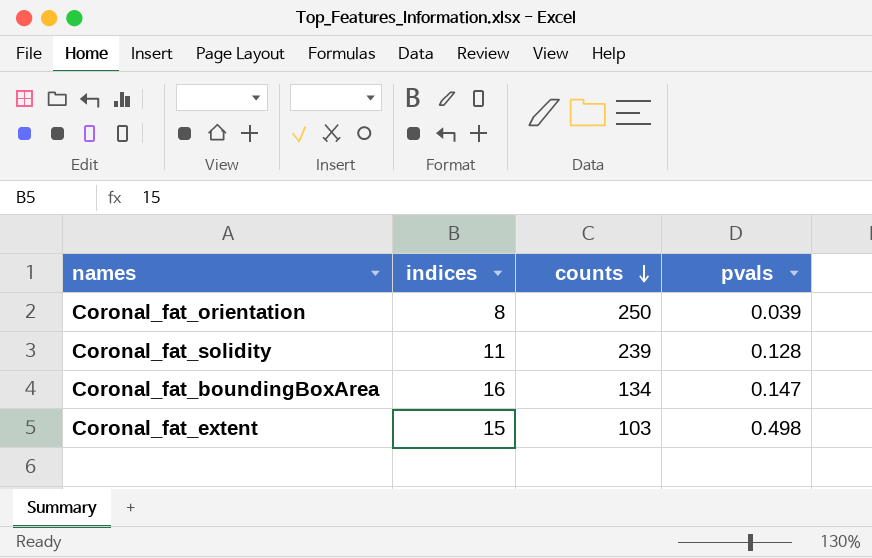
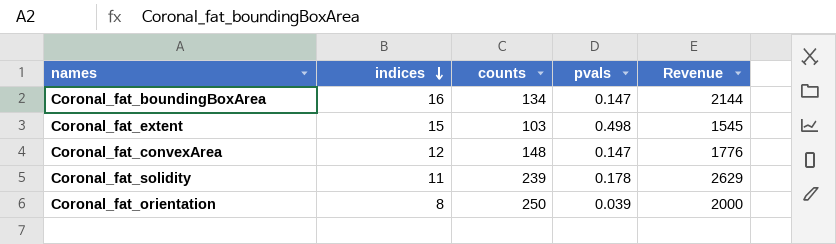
row order: counts descending -> indices descending
column Revenue | formula: none -> [indices] * [counts]
row Coronal_fat_convexArea: none -> 12 | 148 | 0.147 | 1776
Coronal_fat_solidity | pvals: 0.128 -> 0.178

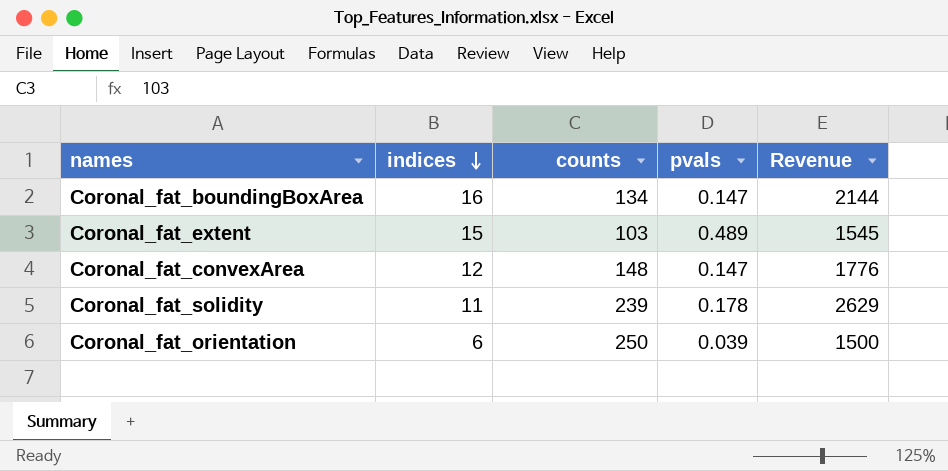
Coronal_fat_extent | pvals: 0.498 -> 0.489
Coronal_fat_orientation | indices: 8 -> 6
Coronal_fat_orientation | Revenue: 2000 -> 1500

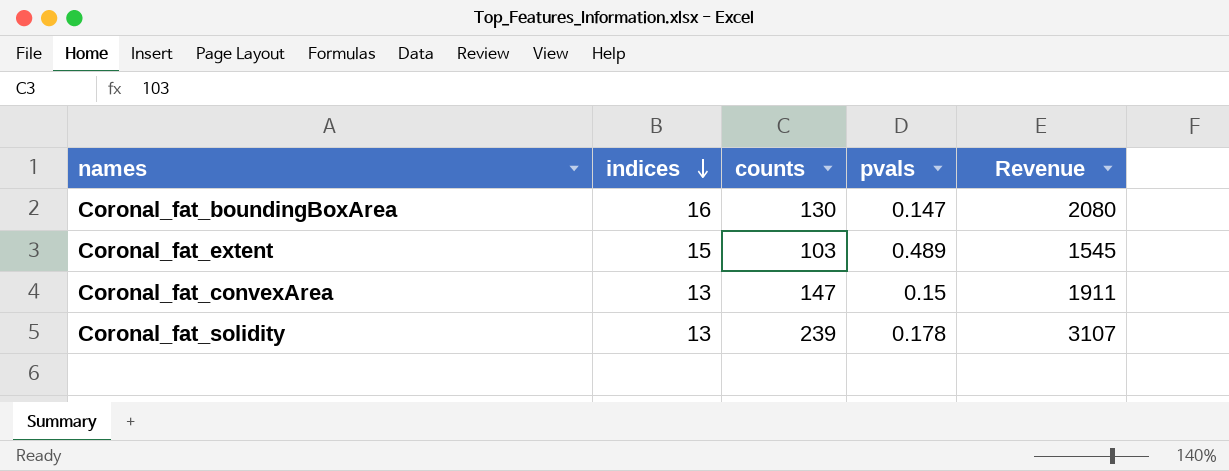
row Coronal_fat_orientation: 6 | 250 | 0.039 | 1500 -> none
Coronal_fat_boundingBoxArea | counts: 134 -> 130
Coronal_fat_boundingBoxArea | Revenue: 2144 -> 2080
Coronal_fat_convexArea | indices: 12 -> 13
Coronal_fat_convexArea | counts: 148 -> 147
Coronal_fat_convexArea | pvals: 0.147 -> 0.15
Coronal_fat_convexArea | Revenue: 1776 -> 1911
Coronal_fat_solidity | indices: 11 -> 13
Coronal_fat_solidity | Revenue: 2629 -> 3107

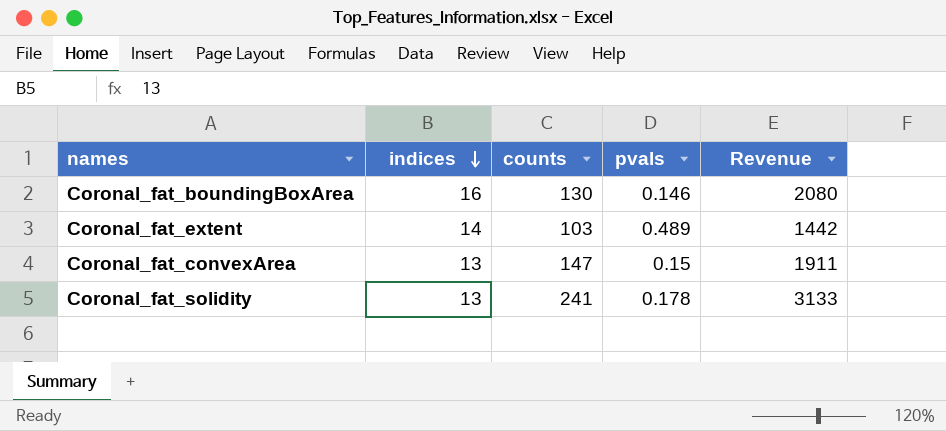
Coronal_fat_boundingBoxArea | pvals: 0.147 -> 0.146
Coronal_fat_extent | indices: 15 -> 14
Coronal_fat_extent | Revenue: 1545 -> 1442
Coronal_fat_solidity | counts: 239 -> 241
Coronal_fat_solidity | Revenue: 3107 -> 3133

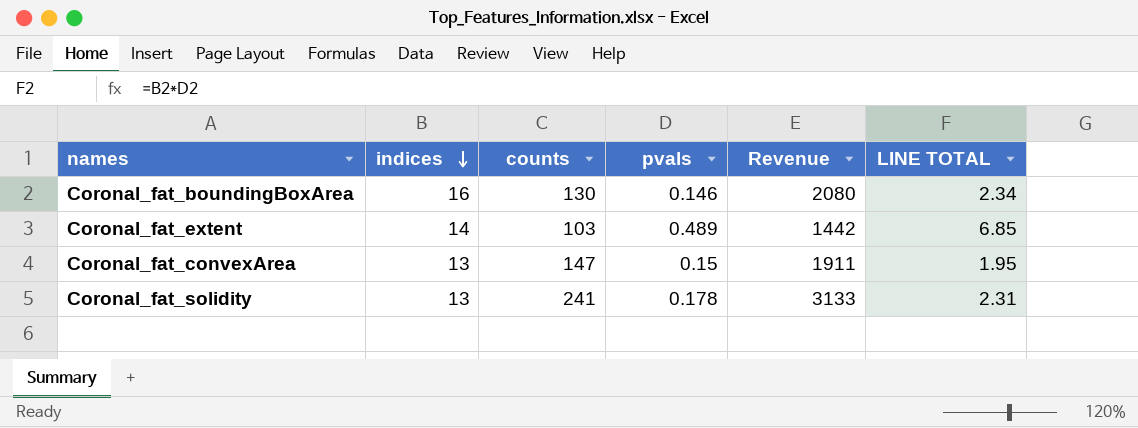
column LINE TOTAL | formula: none -> [indices] * [pvals]

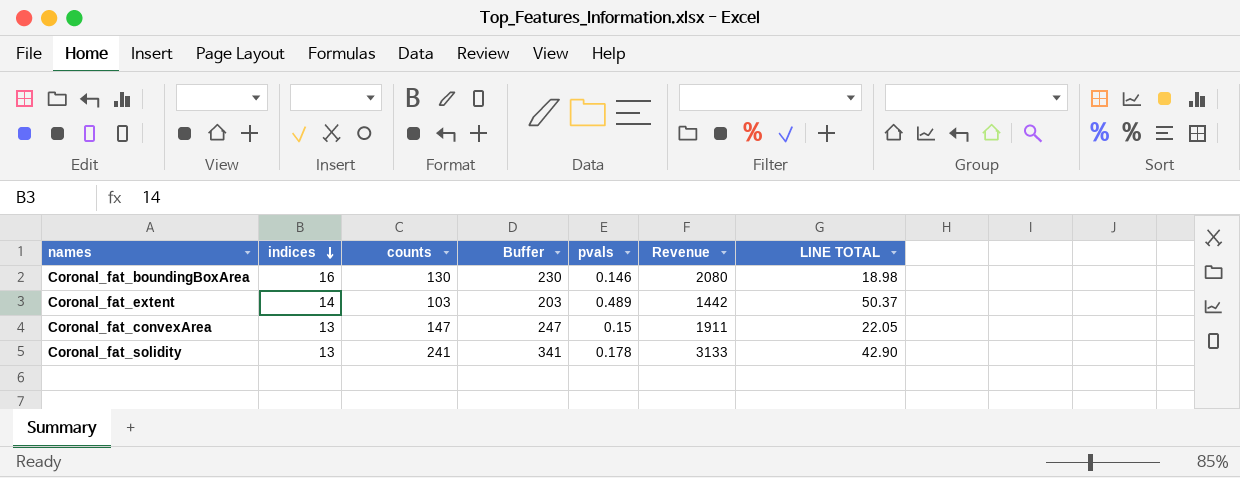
column Buffer | formula: none -> [counts] + 100
column LINE TOTAL | formula: [indices] * [pvals] -> [counts] * [pvals]

